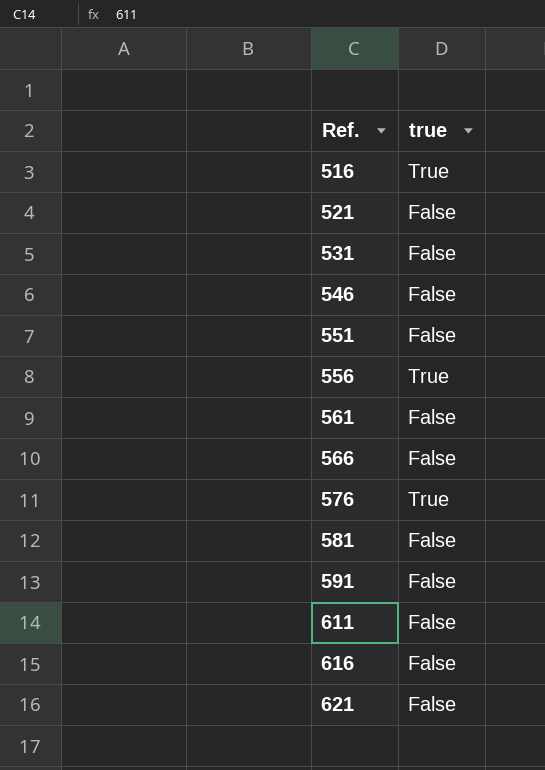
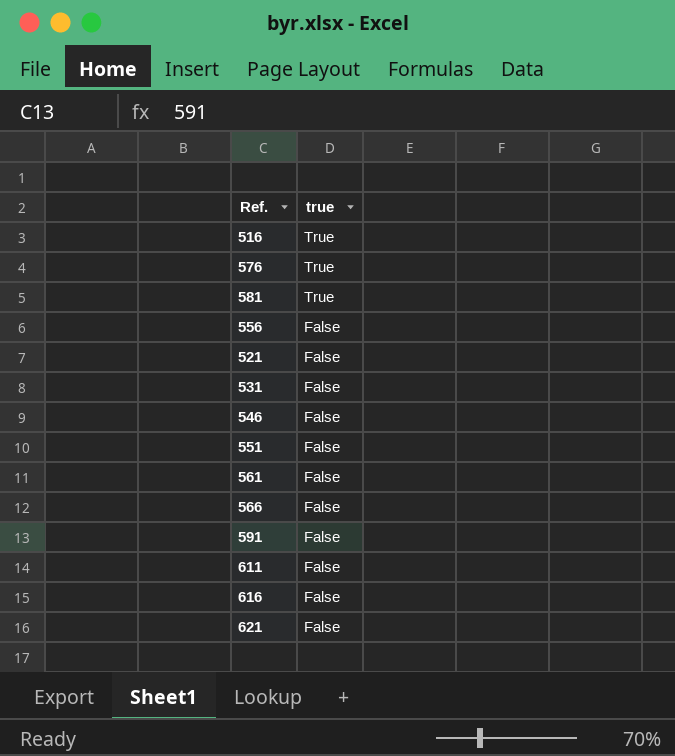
row order: Ref. ascending -> true descending
581 | true: False -> True
556 | true: True -> False

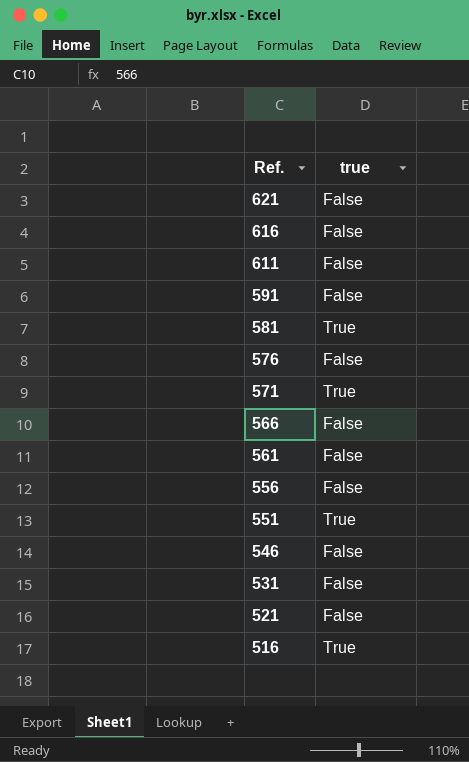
row order: true descending -> Ref. descending
576 | true: True -> False
row 571: none -> True
551 | true: False -> True

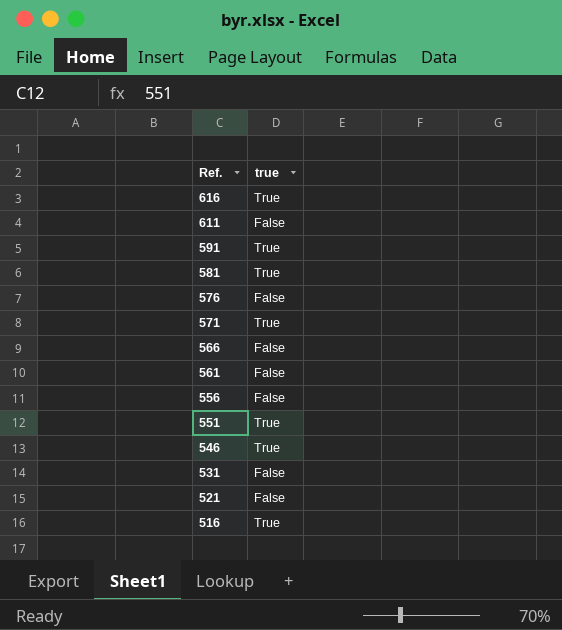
row 621: False -> none
616 | true: False -> True
591 | true: False -> True
546 | true: False -> True

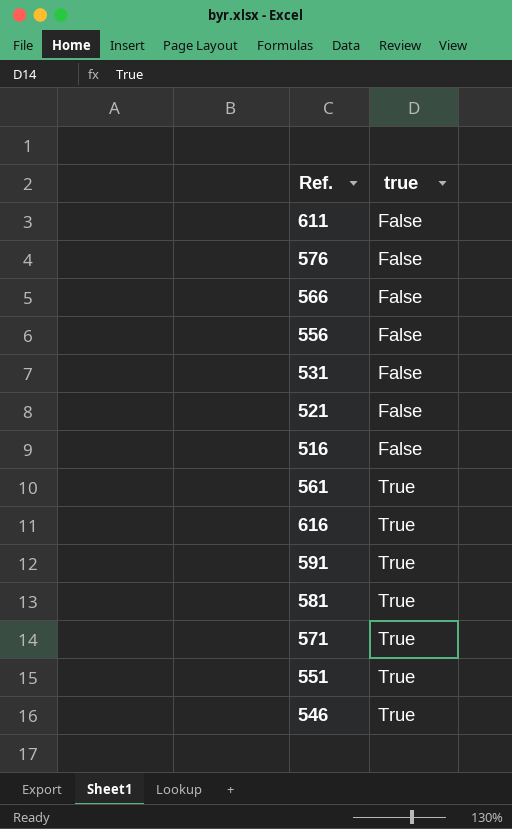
row order: Ref. descending -> true ascending
516 | true: True -> False
561 | true: False -> True

